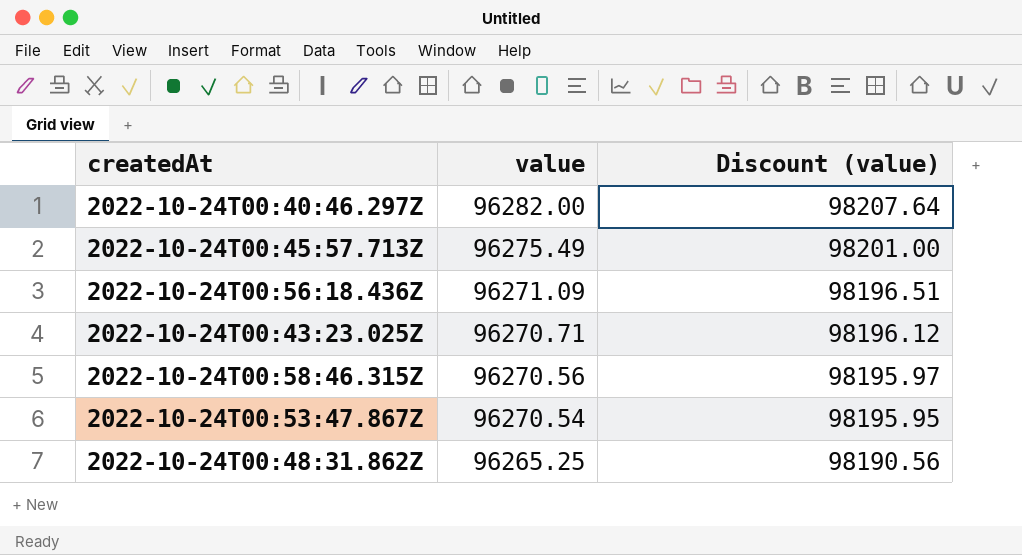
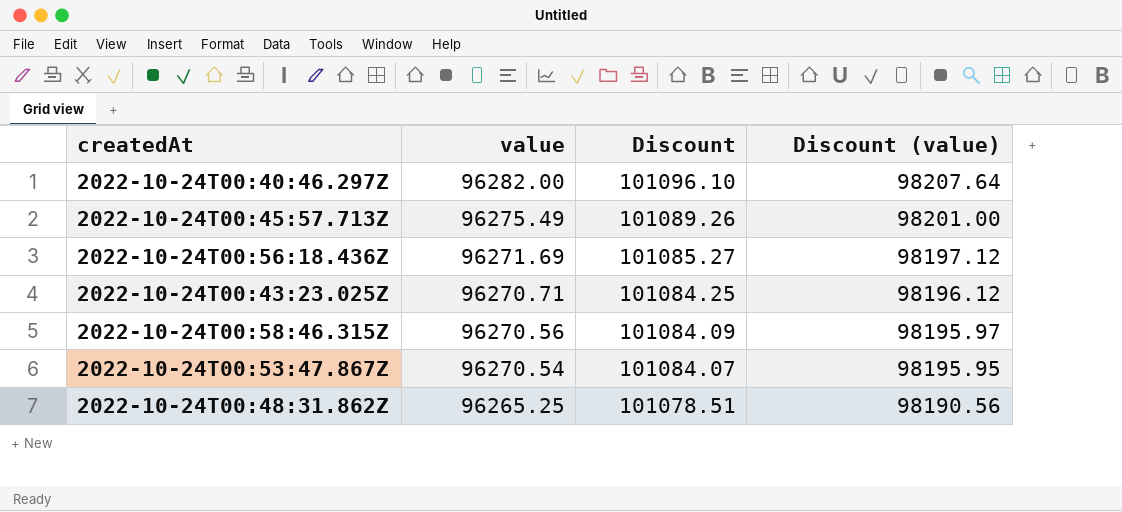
column Discount | formula: none -> [value] * 1.05
2022-10-24T00:56:18.436Z | value: 96271.09 -> 96271.69
2022-10-24T00:56:18.436Z | Discount (value): 98196.51 -> 98197.12

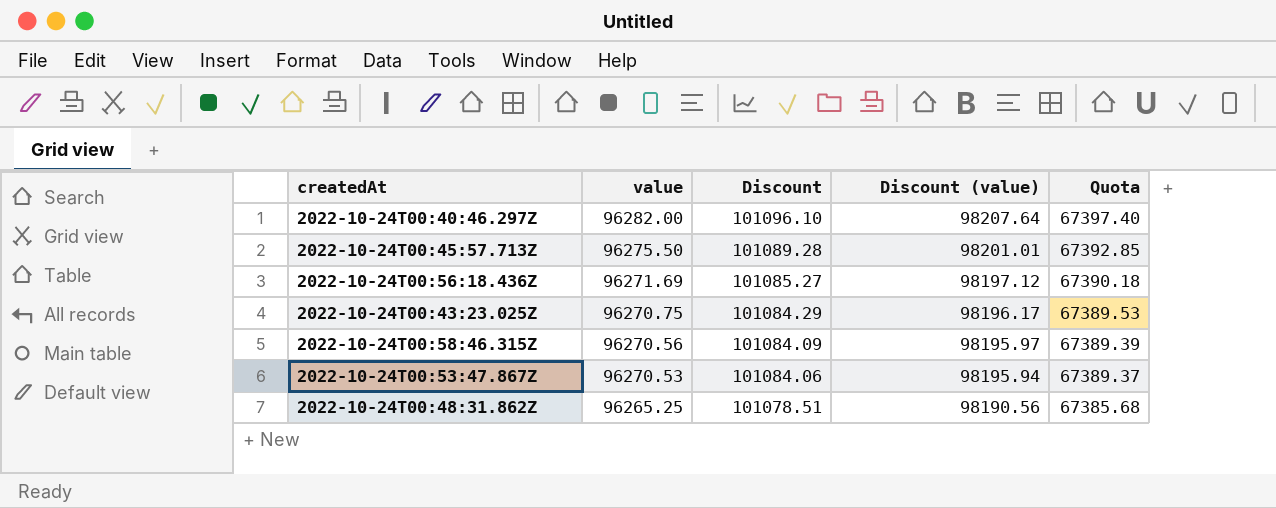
column Quota | formula: none -> [value] * 0.7
2022-10-24T00:45:57.713Z | value: 96275.49 -> 96275.50
2022-10-24T00:45:57.713Z | Discount: 101089.26 -> 101089.28
2022-10-24T00:45:57.713Z | Discount (value): 98201.00 -> 98201.01
2022-10-24T00:43:23.025Z | value: 96270.71 -> 96270.75
2022-10-24T00:43:23.025Z | Discount: 101084.25 -> 101084.29
2022-10-24T00:43:23.025Z | Discount (value): 98196.12 -> 98196.17
2022-10-24T00:53:47.867Z | value: 96270.54 -> 96270.53
2022-10-24T00:53:47.867Z | Discount: 101084.07 -> 101084.06
2022-10-24T00:53:47.867Z | Discount (value): 98195.95 -> 98195.94

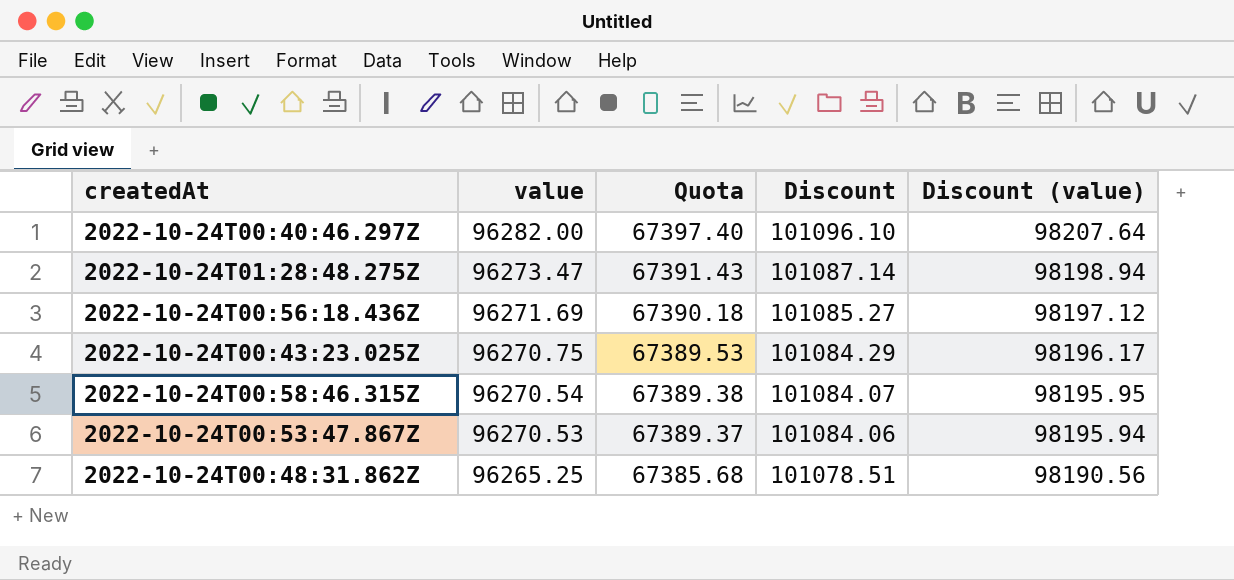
column Quota | position: 5 -> 3
row 2022-10-24T00:45:57.713Z: 96275.50 | 101089.28 | 98201.01 | 67392.85 -> none
row 2022-10-24T01:28:48.275Z: none -> 96273.47 | 67391.43 | 101087.14 | 98198.94
2022-10-24T00:58:46.315Z | value: 96270.56 -> 96270.54
2022-10-24T00:58:46.315Z | Quota: 67389.39 -> 67389.38
2022-10-24T00:58:46.315Z | Discount: 101084.09 -> 101084.07
2022-10-24T00:58:46.315Z | Discount (value): 98195.97 -> 98195.95

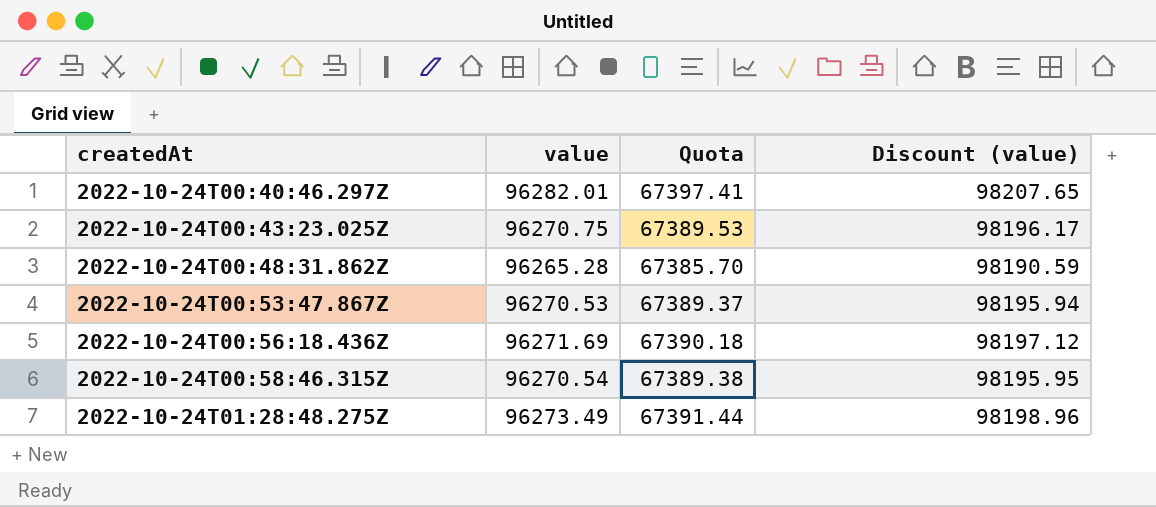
row order: value descending -> createdAt ascending
column Discount | formula: [value] * 1.05 -> none
2022-10-24T00:40:46.297Z | value: 96282.00 -> 96282.01
2022-10-24T00:40:46.297Z | Quota: 67397.40 -> 67397.41
2022-10-24T00:40:46.297Z | Discount (value): 98207.64 -> 98207.65
2022-10-24T00:48:31.862Z | value: 96265.25 -> 96265.28
2022-10-24T00:48:31.862Z | Quota: 67385.68 -> 67385.70
2022-10-24T00:48:31.862Z | Discount (value): 98190.56 -> 98190.59
2022-10-24T01:28:48.275Z | value: 96273.47 -> 96273.49
2022-10-24T01:28:48.275Z | Quota: 67391.43 -> 67391.44
2022-10-24T01:28:48.275Z | Discount (value): 98198.94 -> 98198.96

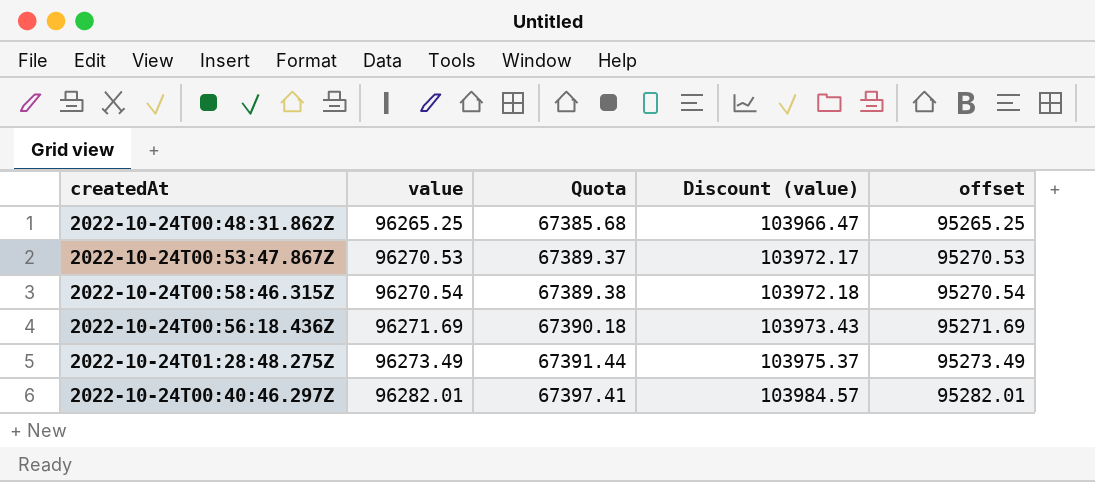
row order: createdAt ascending -> value ascending
column Discount (value) | formula: [value] * 1.02 -> [value] * 1.08
column offset | formula: none -> [value] - 1000
row 2022-10-24T00:43:23.025Z: 96270.75 | 67389.53 | 98196.17 -> none
2022-10-24T00:48:31.862Z | value: 96265.28 -> 96265.25
2022-10-24T00:48:31.862Z | Quota: 67385.70 -> 67385.68

